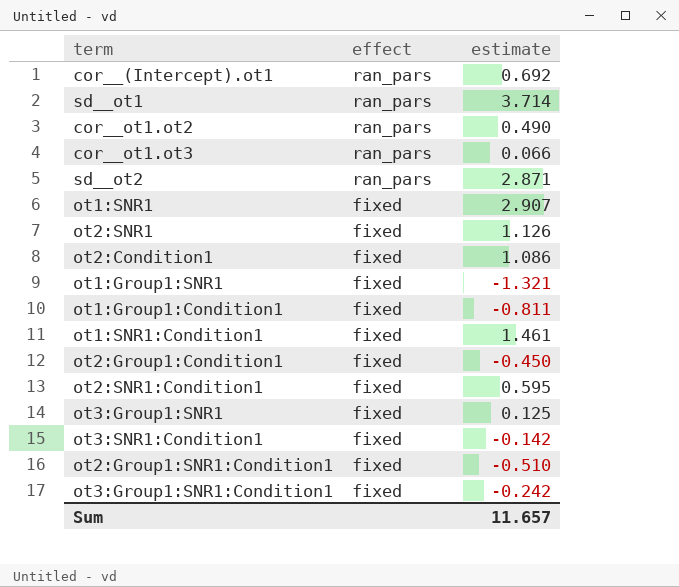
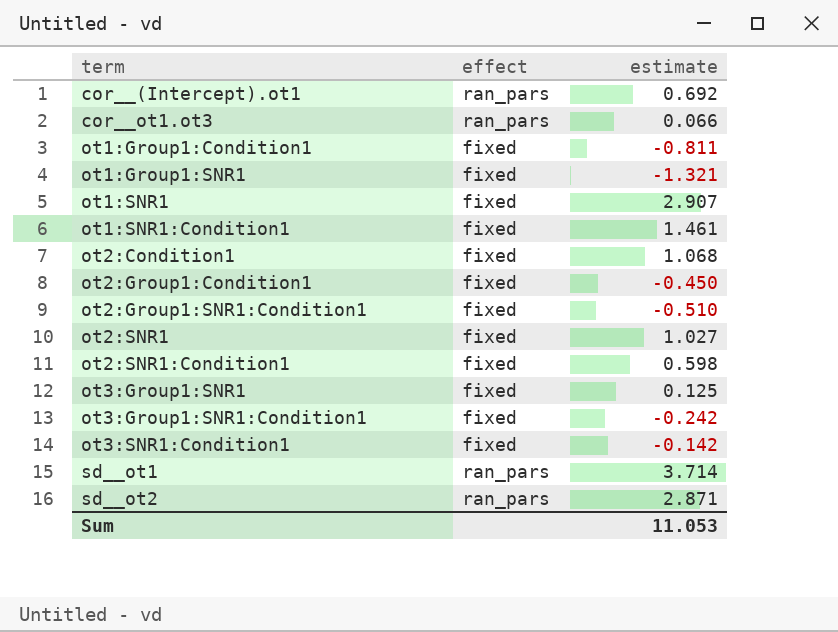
row order: effect descending -> term ascending
row cor__ot1.ot2: ran_pars | 0.490 -> none
ot2:Condition1 | estimate: 1.086 -> 1.068
ot2:SNR1 | estimate: 1.126 -> 1.027
ot2:SNR1:Condition1 | estimate: 0.595 -> 0.598
Sum | estimate: 11.657 -> 11.053

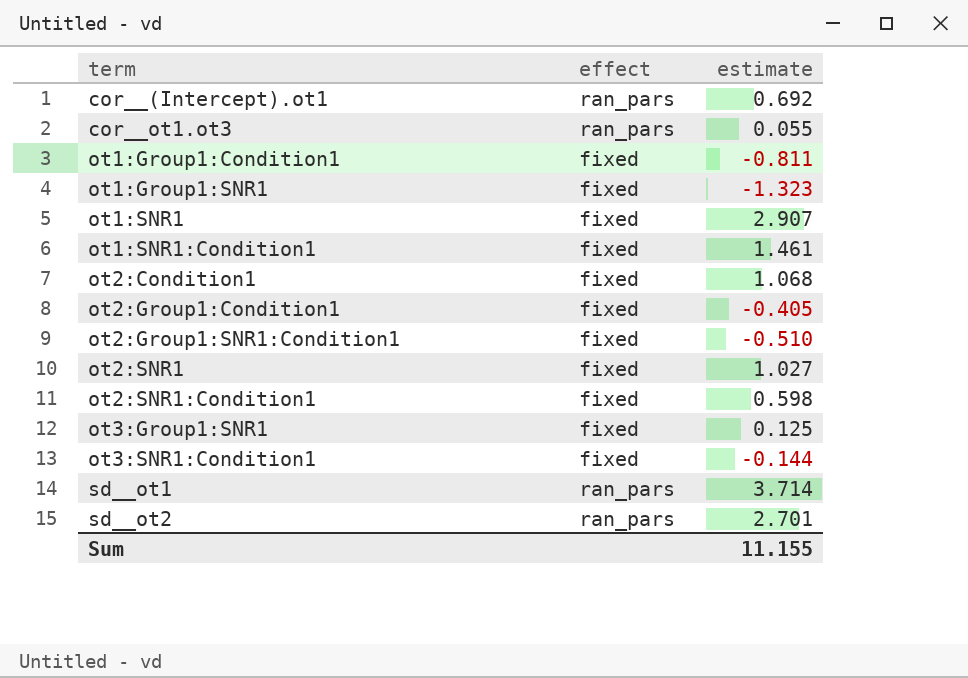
row ot3:Group1:SNR1:Condition1: fixed | -0.242 -> none
cor__ot1.ot3 | estimate: 0.066 -> 0.055
ot1:Group1:SNR1 | estimate: -1.321 -> -1.323
ot2:Group1:Condition1 | estimate: -0.450 -> -0.405
ot3:SNR1:Condition1 | estimate: -0.142 -> -0.144
sd__ot2 | estimate: 2.871 -> 2.701
Sum | estimate: 11.053 -> 11.155

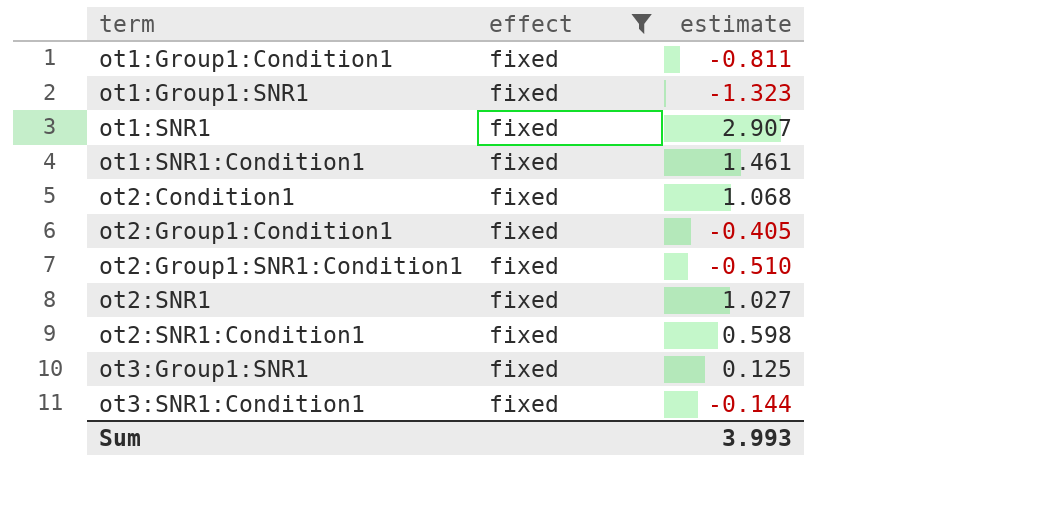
filter: none -> effect = fixed
Sum | estimate: 11.155 -> 3.993

